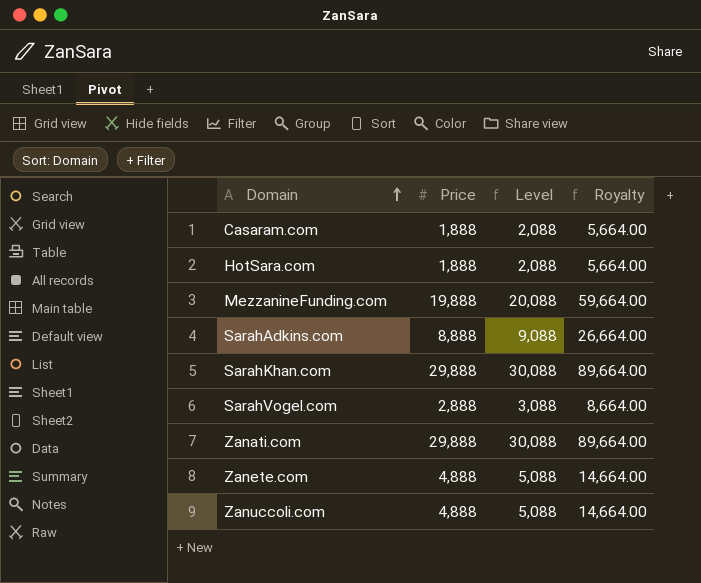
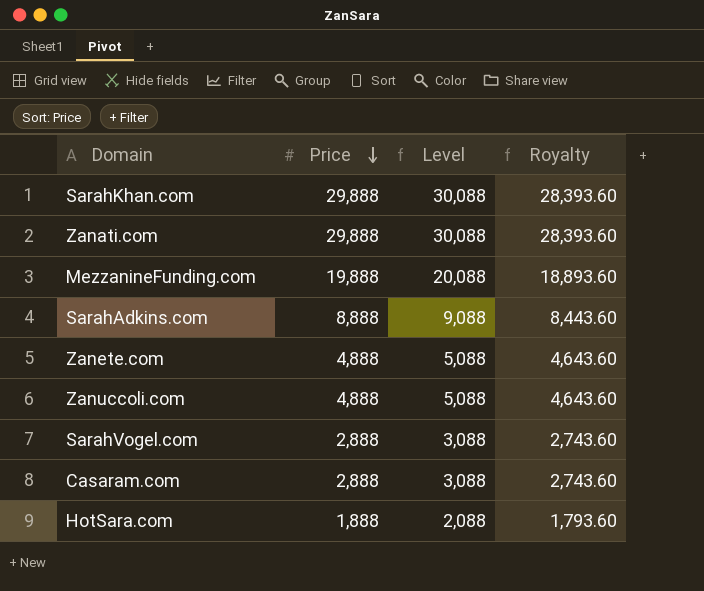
row order: Domain ascending -> Price descending
column Royalty | formula: [Price] * 3 -> [Price] * 0.95
Casaram.com | Price: 1,888 -> 2,888
Casaram.com | Level: 2,088 -> 3,088

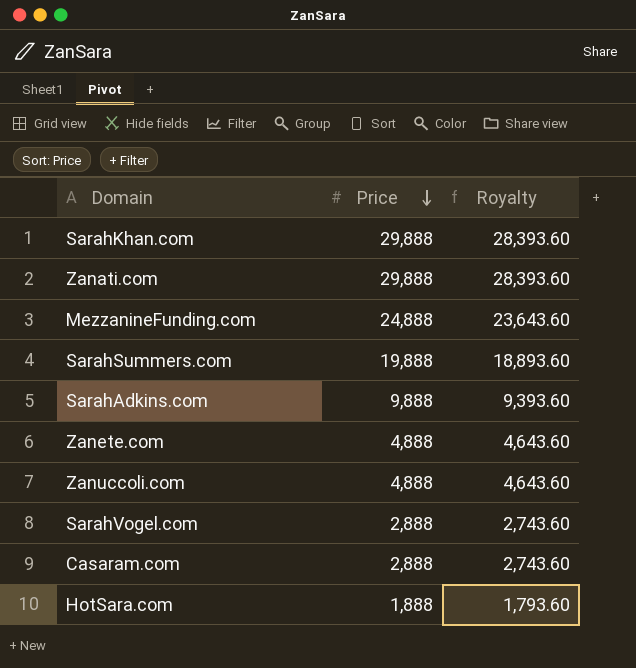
column Level | formula: [Price] + 200 -> none
MezzanineFunding.com | Price: 19,888 -> 24,888
MezzanineFunding.com | Royalty: 18,893.60 -> 23,643.60
row SarahSummers.com: none -> 19,888 | 18,893.60
SarahAdkins.com | Price: 8,888 -> 9,888
SarahAdkins.com | Royalty: 8,443.60 -> 9,393.60

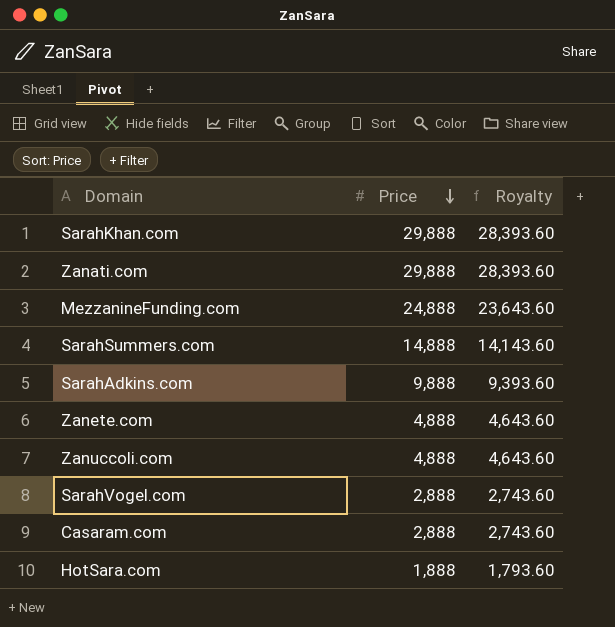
SarahSummers.com | Price: 19,888 -> 14,888
SarahSummers.com | Royalty: 18,893.60 -> 14,143.60

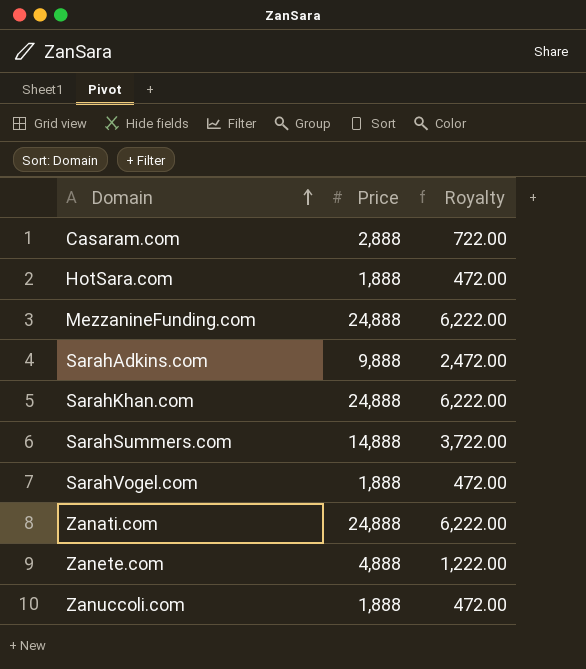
row order: Price descending -> Domain ascending
column Royalty | formula: [Price] * 0.95 -> [Price] * 0.25
SarahKhan.com | Price: 29,888 -> 24,888
SarahVogel.com | Price: 2,888 -> 1,888
Zanati.com | Price: 29,888 -> 24,888
Zanuccoli.com | Price: 4,888 -> 1,888

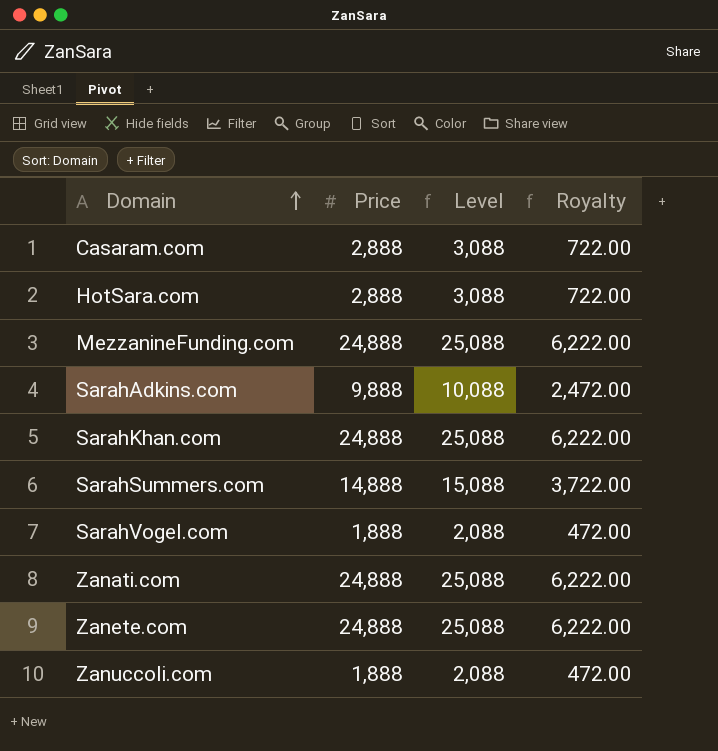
column Level | formula: none -> [Price] + 200
HotSara.com | Price: 1,888 -> 2,888
HotSara.com | Royalty: 472.00 -> 722.00
Zanete.com | Price: 4,888 -> 24,888
Zanete.com | Royalty: 1,222.00 -> 6,222.00

